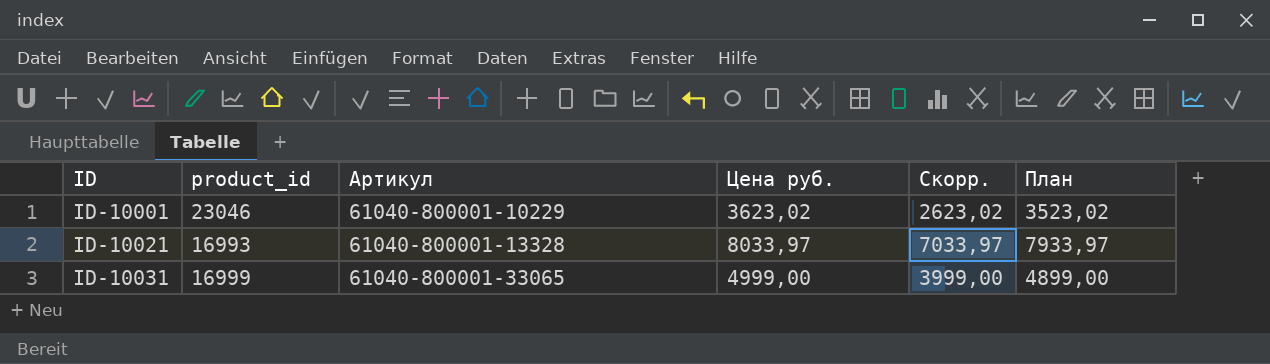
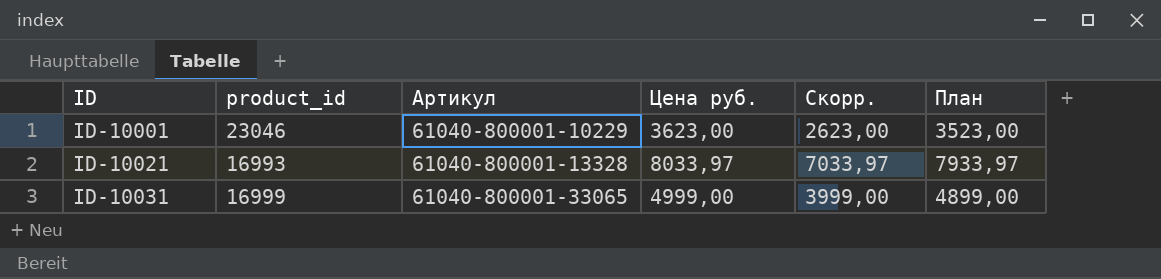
ID-10001 | Цена руб.: 3623,02 -> 3623,00
ID-10001 | Скорр.: 2623,02 -> 2623,00
ID-10001 | План: 3523,02 -> 3523,00

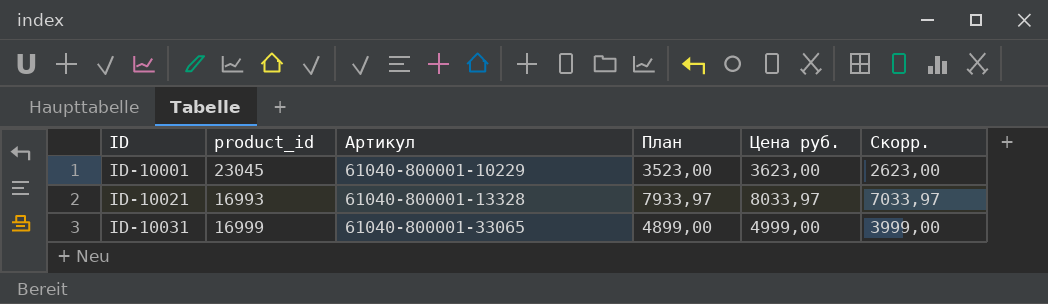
column План | position: 6 -> 4
ID-10001 | product_id: 23046 -> 23045

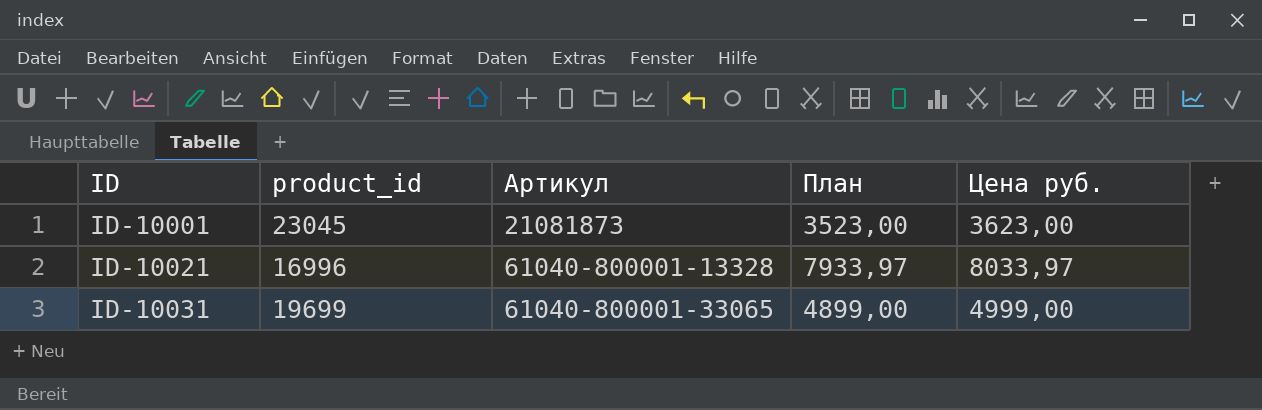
column Скорр. | formula: [Цена руб.] - 1000 -> none
ID-10001 | Артикул: 61040-800001-10229 -> 21081873
ID-10021 | product_id: 16993 -> 16996
ID-10031 | product_id: 16999 -> 19699

